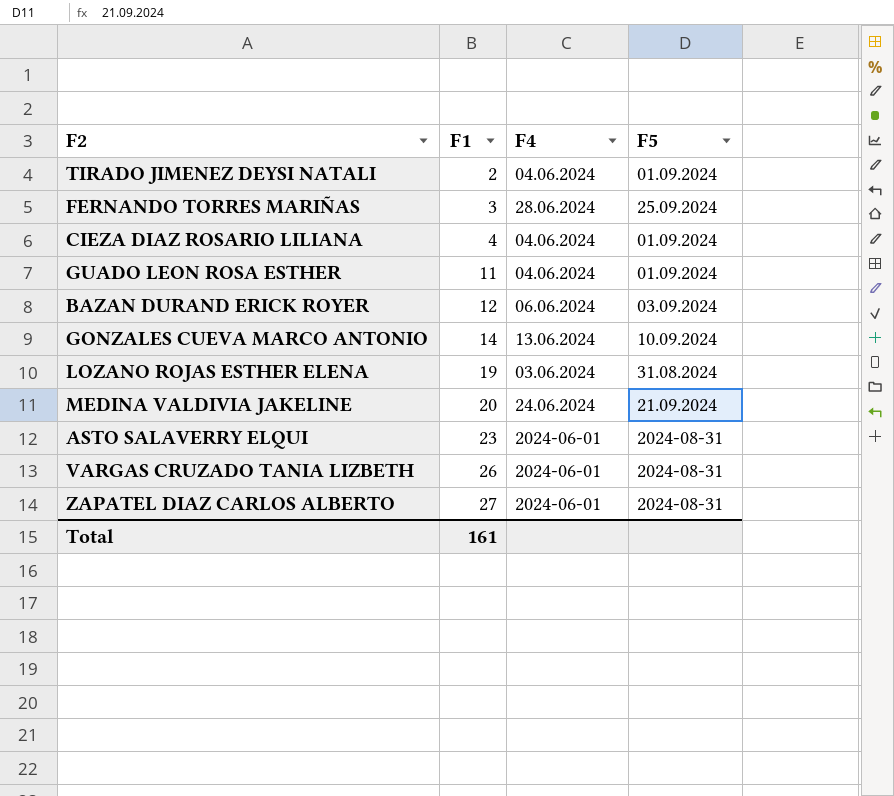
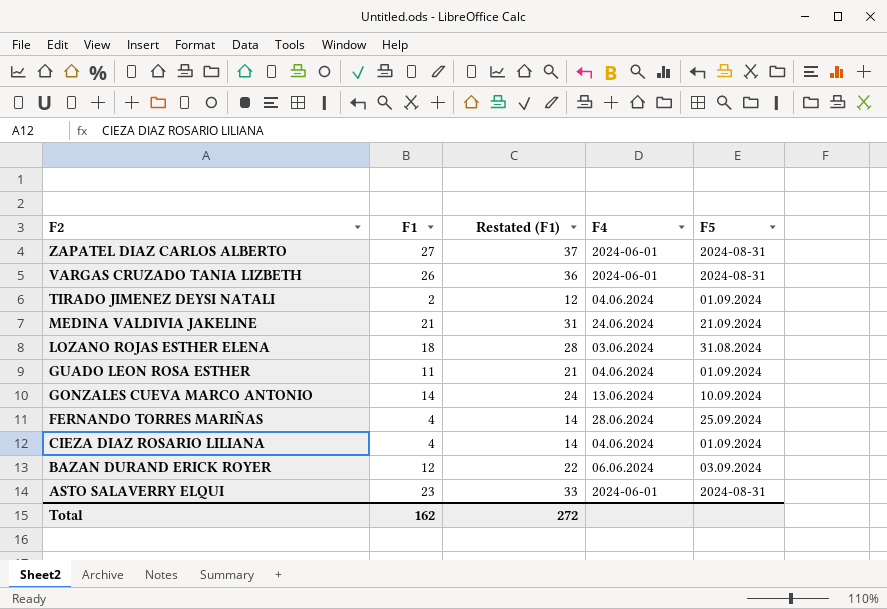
row order: F1 ascending -> F2 descending
column Restated (F1) | formula: none -> [F1] + 10
MEDINA VALDIVIA JAKELINE | F1: 20 -> 21
LOZANO ROJAS ESTHER ELENA | F1: 19 -> 18
FERNANDO TORRES MARIÑAS | F1: 3 -> 4
Total | F1: 161 -> 162

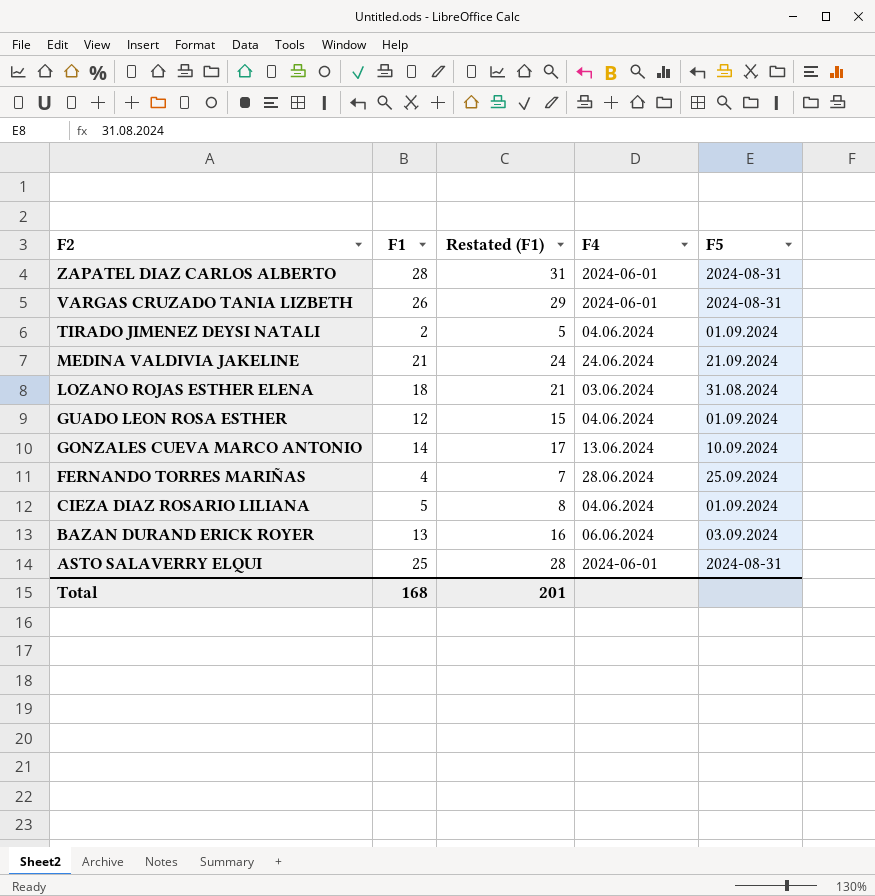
column Restated (F1) | formula: [F1] + 10 -> [F1] + 3
ZAPATEL DIAZ CARLOS ALBERTO | F1: 27 -> 28
GUADO LEON ROSA ESTHER | F1: 11 -> 12
CIEZA DIAZ ROSARIO LILIANA | F1: 4 -> 5
BAZAN DURAND ERICK ROYER | F1: 12 -> 13
ASTO SALAVERRY ELQUI | F1: 23 -> 25
Total | F1: 162 -> 168
Total | Restated (F1): 272 -> 201

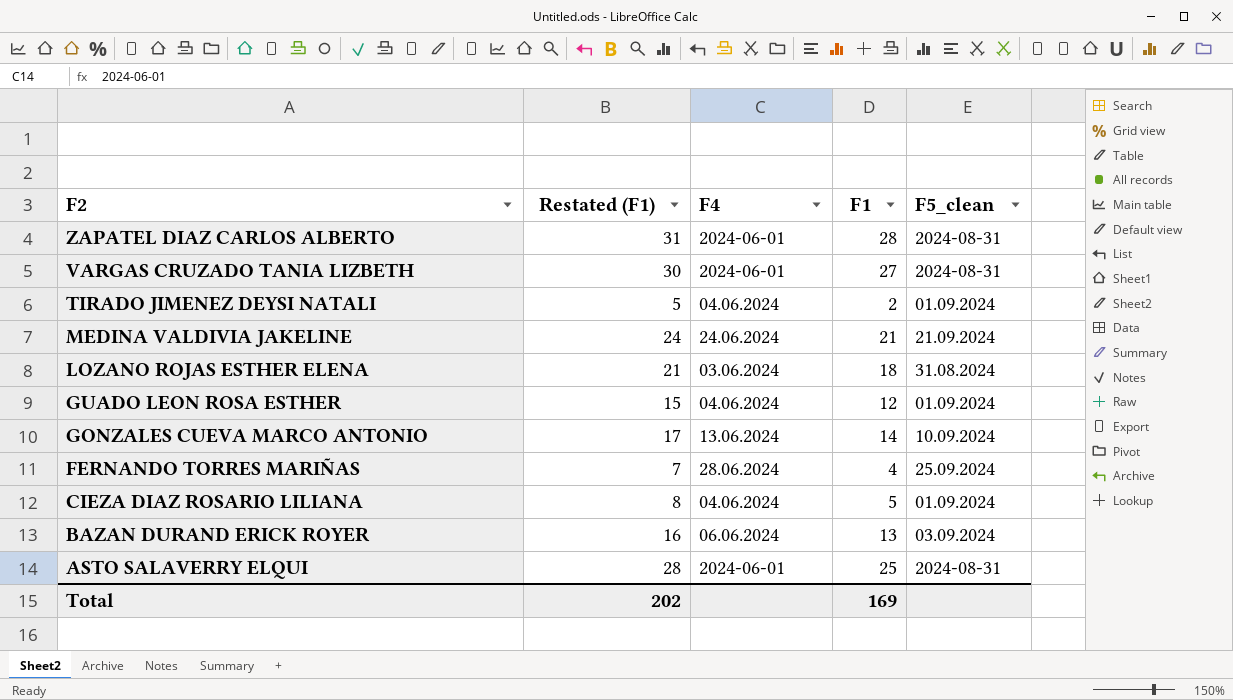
column F1 | position: 2 -> 4
column name: F5 -> F5_clean
VARGAS CRUZADO TANIA LIZBETH | Restated (F1): 29 -> 30
VARGAS CRUZADO TANIA LIZBETH | F1: 26 -> 27
Total | Restated (F1): 201 -> 202
Total | F1: 168 -> 169

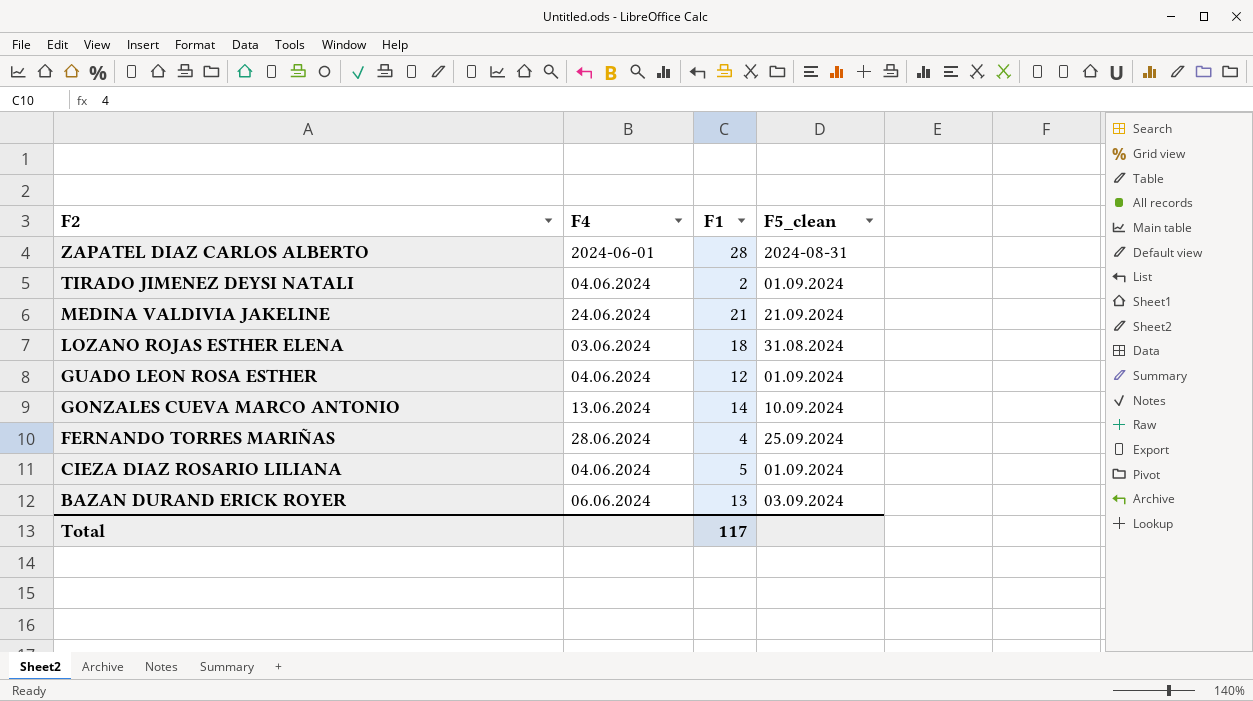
column Restated (F1) | formula: [F1] + 3 -> none
row VARGAS CRUZADO TANIA LIZBETH: 30 | 2024-06-01 | 27 | 2024-08-31 -> none
row ASTO SALAVERRY ELQUI: 28 | 2024-06-01 | 25 | 2024-08-31 -> none
Total | F1: 169 -> 117

